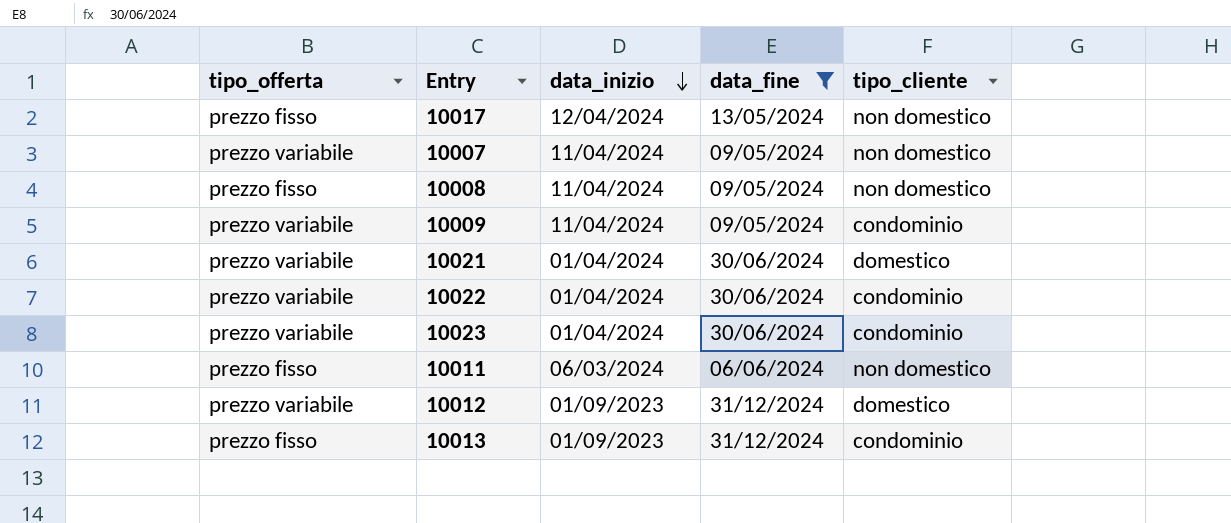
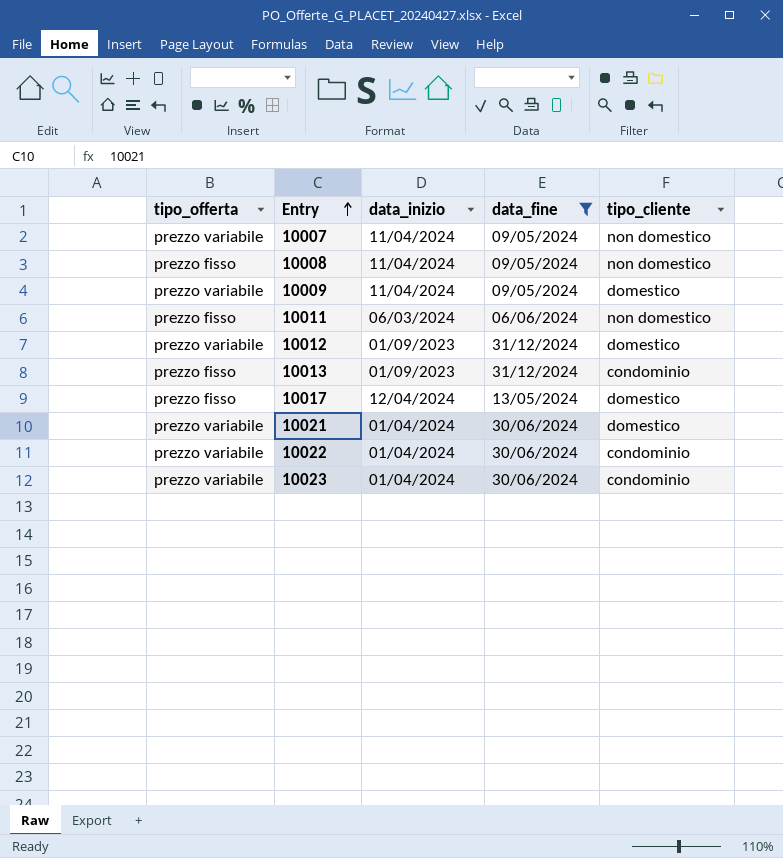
row order: data_inizio descending -> Entry ascending
10009 | tipo_cliente: condominio -> domestico
10017 | tipo_cliente: non domestico -> domestico

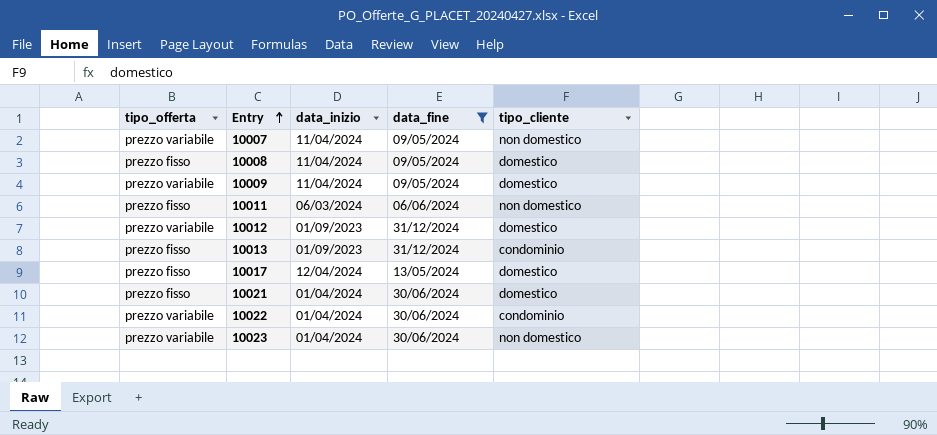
10008 | tipo_cliente: non domestico -> domestico
10021 | tipo_offerta: prezzo variabile -> prezzo fisso
10023 | tipo_cliente: condominio -> non domestico

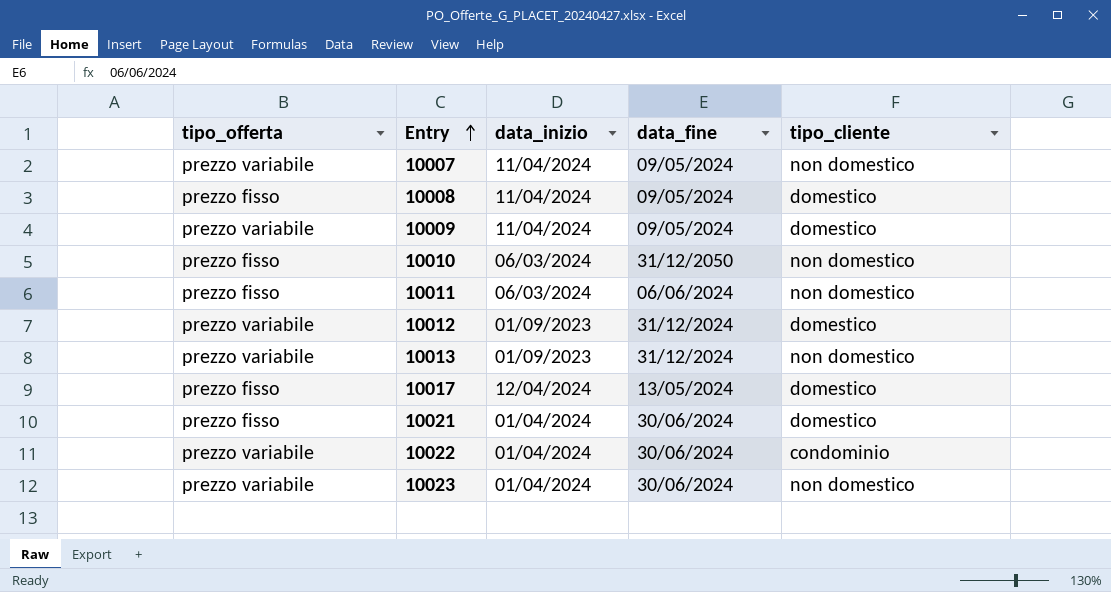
filter: data_fine != 31/12/2050 -> none
10013 | tipo_offerta: prezzo fisso -> prezzo variabile
10013 | tipo_cliente: condominio -> non domestico

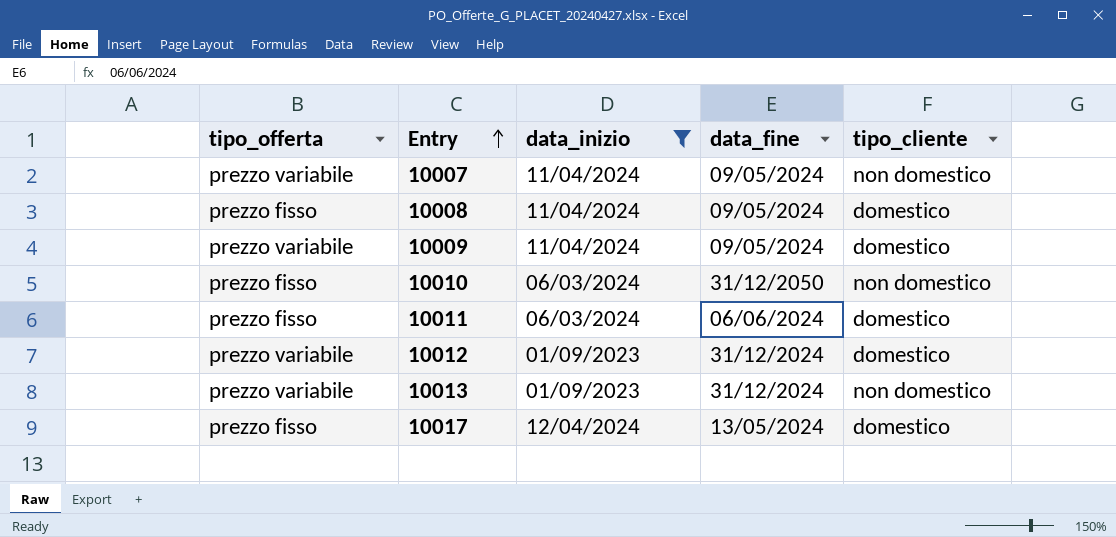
filter: none -> data_inizio != 01/04/2024
10011 | tipo_cliente: non domestico -> domestico

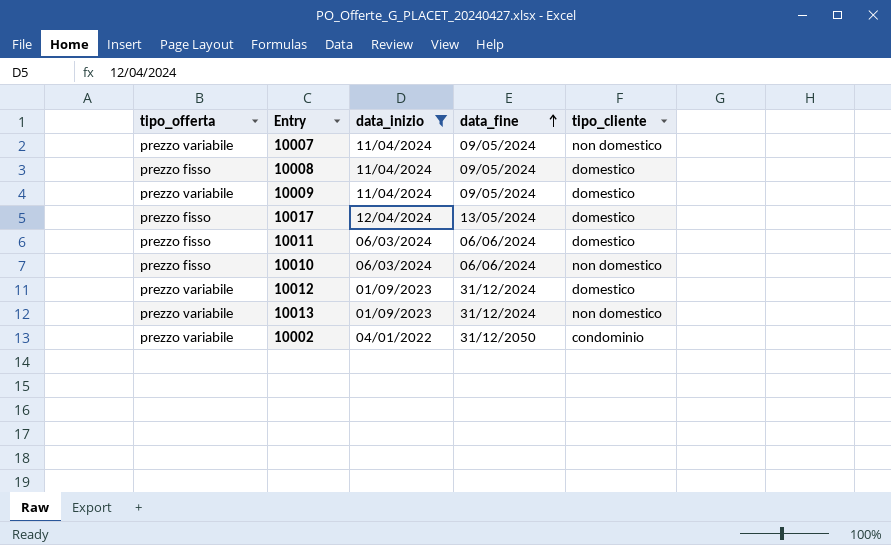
row order: Entry ascending -> data_fine ascending
10010 | data_fine: 31/12/2050 -> 06/06/2024
row 10002: none -> prezzo variabile | 04/01/2022 | 31/12/2050 | condominio

